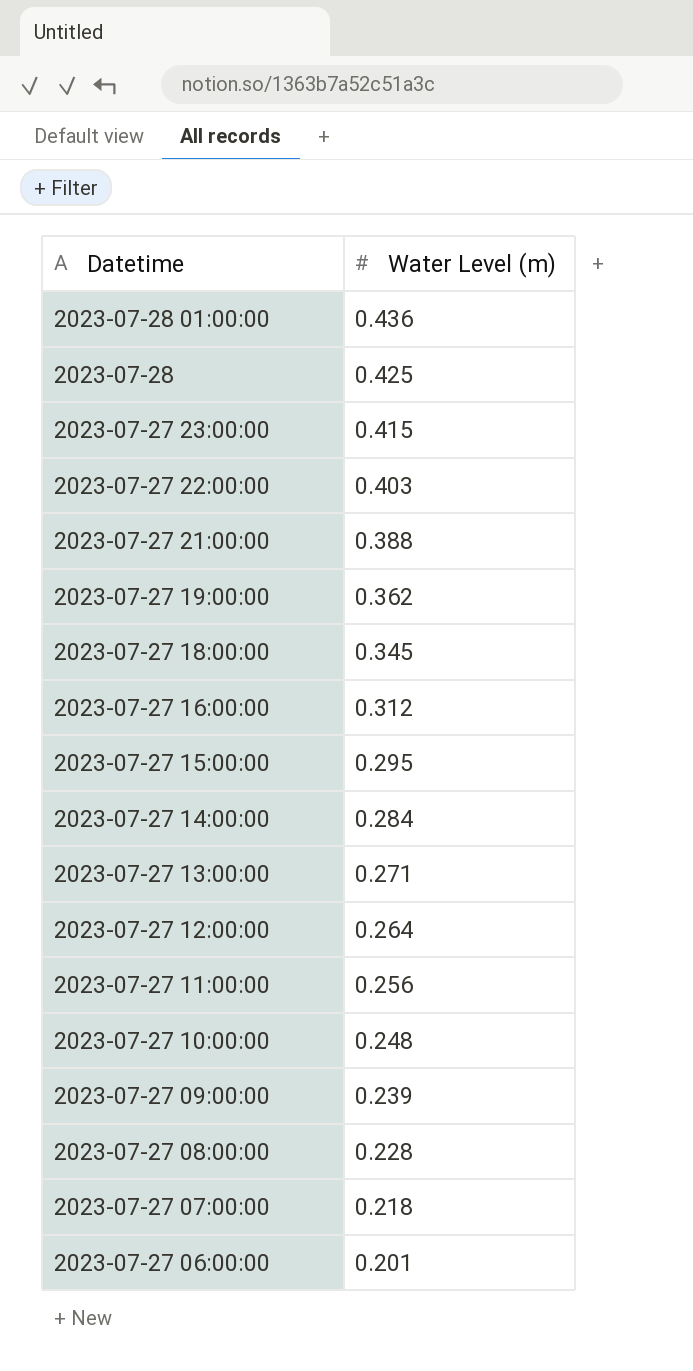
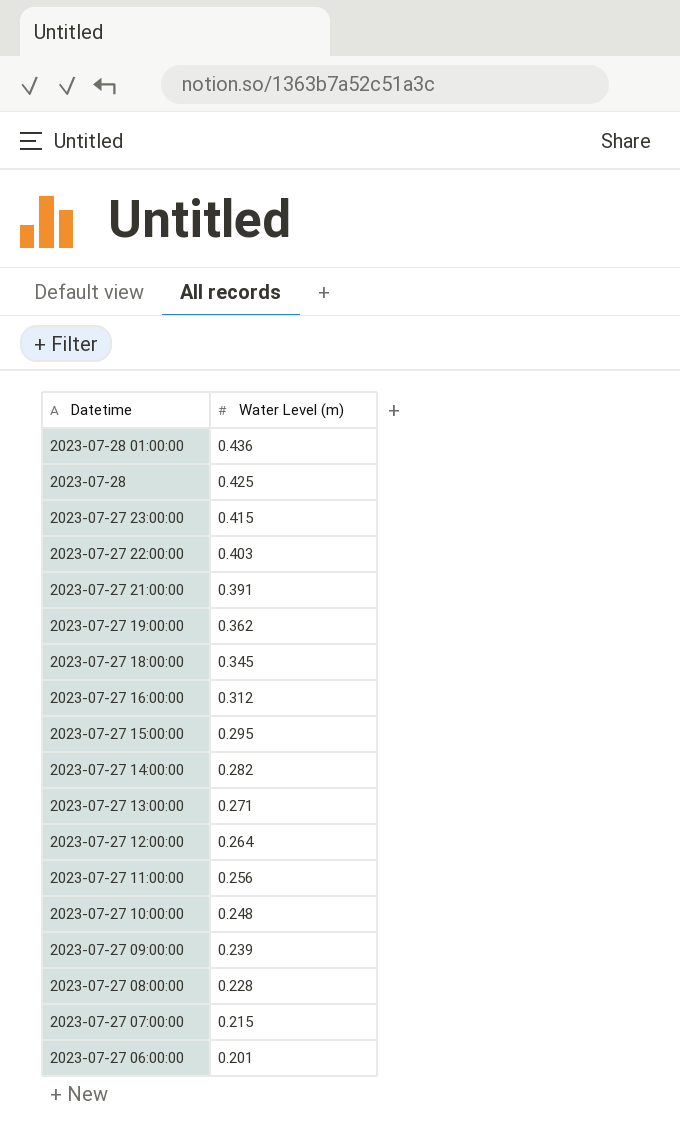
2023-07-27 21:00:00 | Water Level (m): 0.388 -> 0.391
2023-07-27 14:00:00 | Water Level (m): 0.284 -> 0.282
2023-07-27 07:00:00 | Water Level (m): 0.218 -> 0.215

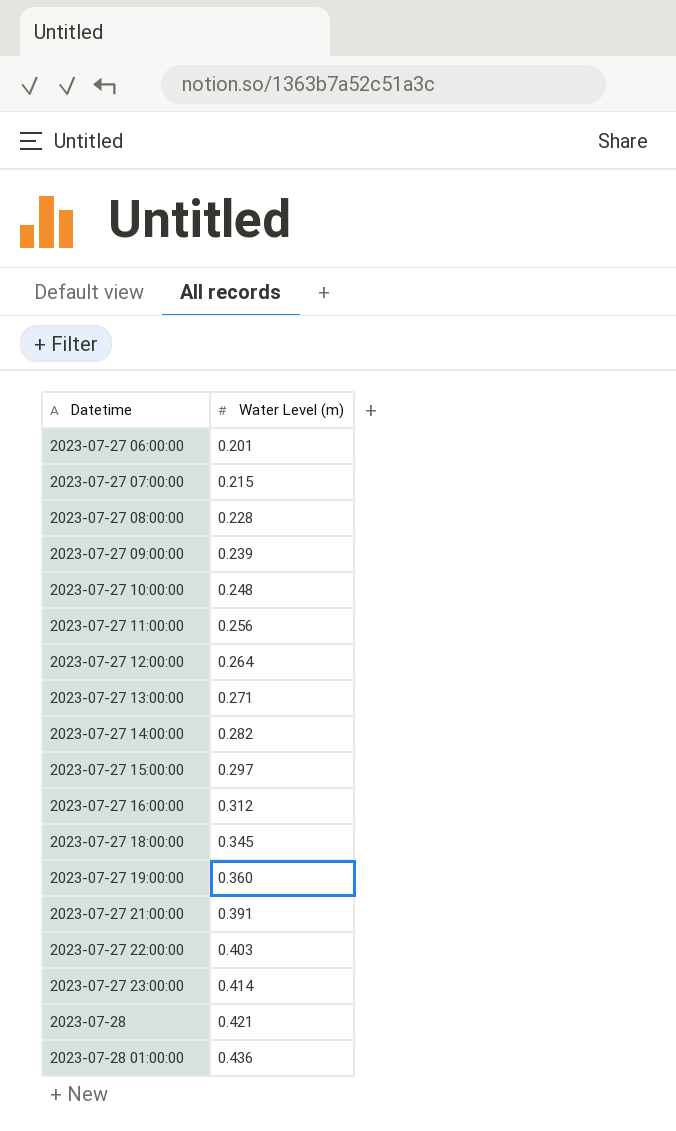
row order: Datetime descending -> Datetime ascending
2023-07-27 15:00:00 | Water Level (m): 0.295 -> 0.297
2023-07-27 19:00:00 | Water Level (m): 0.362 -> 0.360
2023-07-27 23:00:00 | Water Level (m): 0.415 -> 0.414
2023-07-28 | Water Level (m): 0.425 -> 0.421

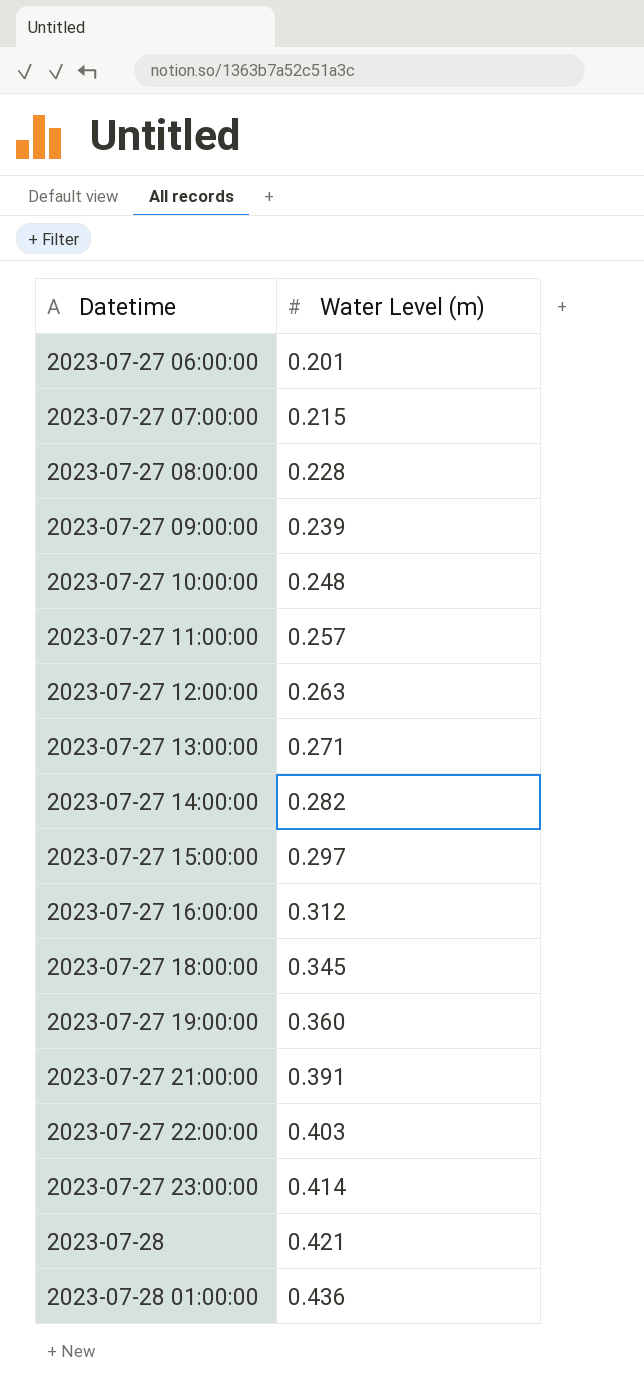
2023-07-27 11:00:00 | Water Level (m): 0.256 -> 0.257
2023-07-27 12:00:00 | Water Level (m): 0.264 -> 0.263

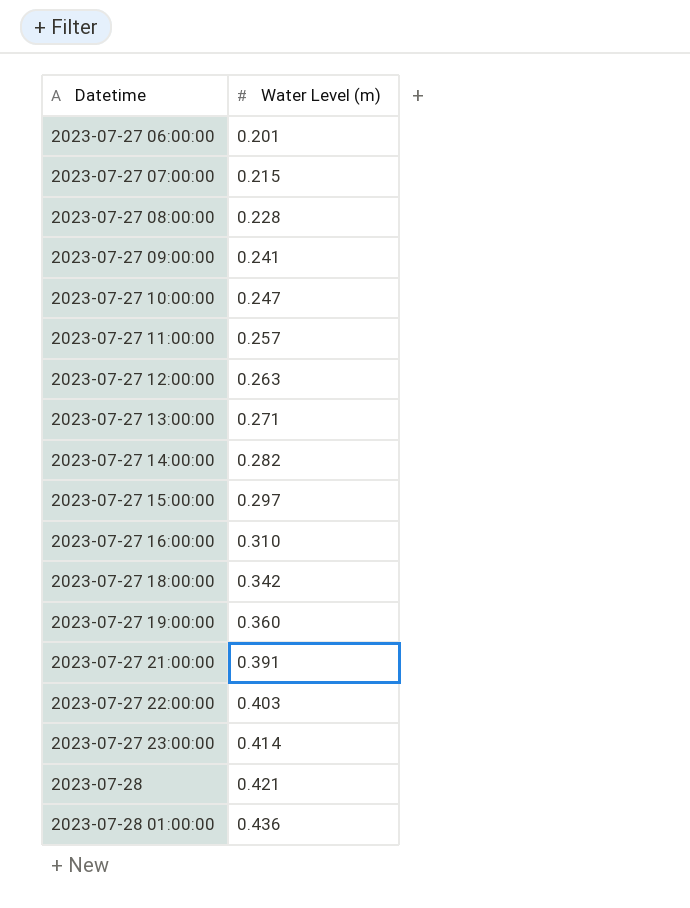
2023-07-27 09:00:00 | Water Level (m): 0.239 -> 0.241
2023-07-27 10:00:00 | Water Level (m): 0.248 -> 0.247
2023-07-27 16:00:00 | Water Level (m): 0.312 -> 0.310
2023-07-27 18:00:00 | Water Level (m): 0.345 -> 0.342

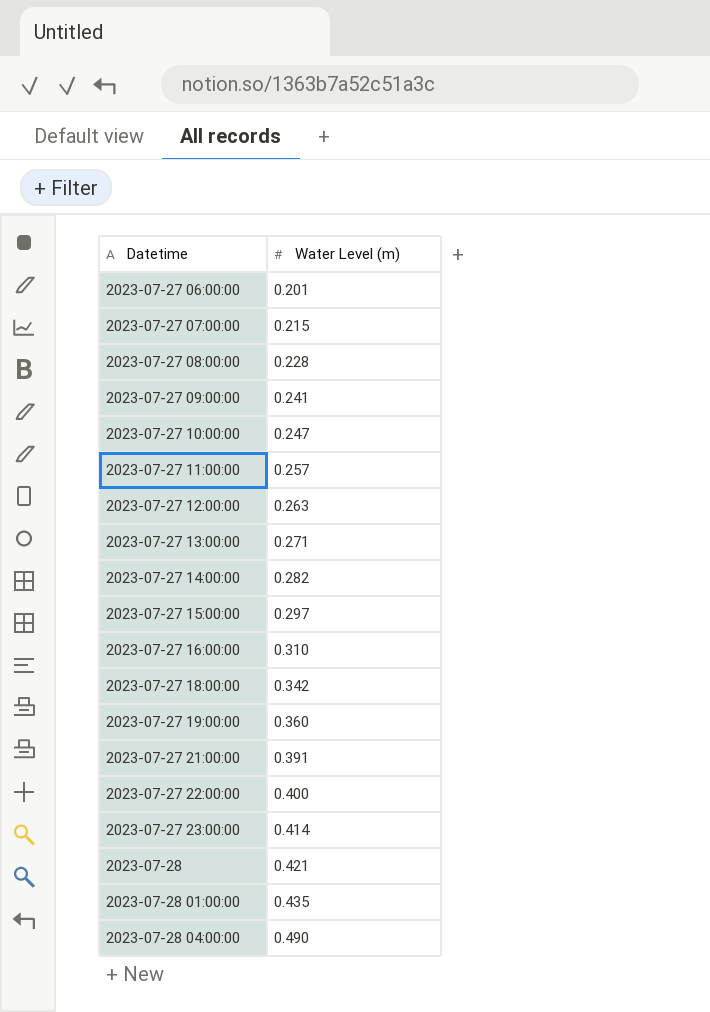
2023-07-27 22:00:00 | Water Level (m): 0.403 -> 0.400
2023-07-28 01:00:00 | Water Level (m): 0.436 -> 0.435
row 2023-07-28 04:00:00: none -> 0.490

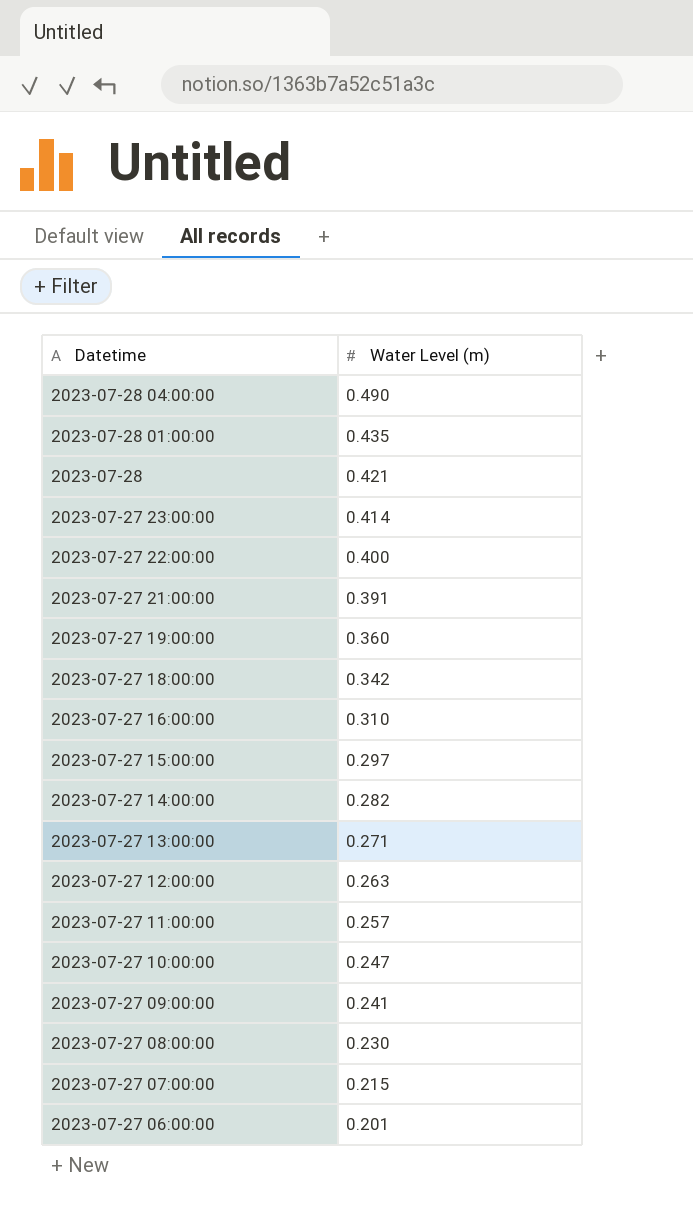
row order: Datetime ascending -> Datetime descending
2023-07-27 08:00:00 | Water Level (m): 0.228 -> 0.230

